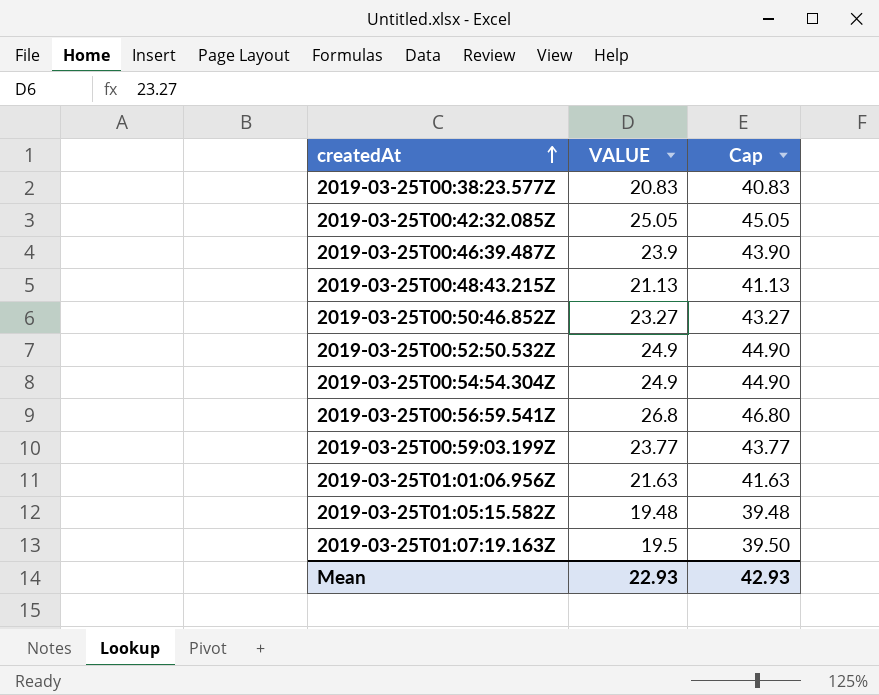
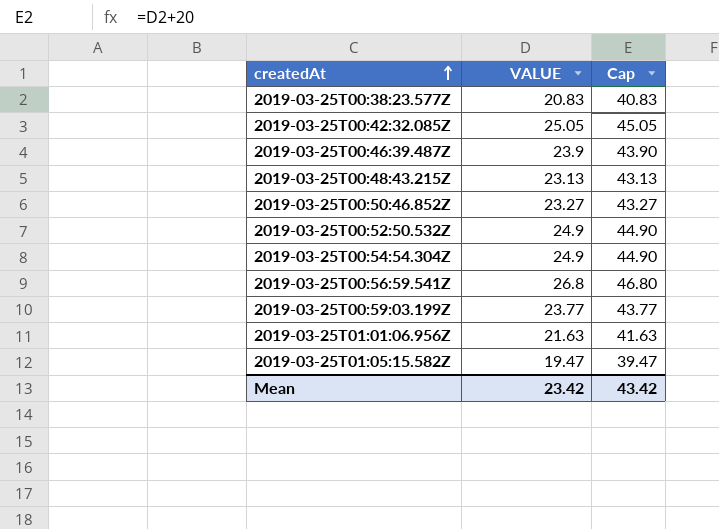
row 2019-03-25T01:07:19.163Z: 19.5 | 39.50 -> none
2019-03-25T00:48:43.215Z | VALUE: 21.13 -> 23.13
2019-03-25T00:48:43.215Z | Cap: 41.13 -> 43.13
2019-03-25T01:05:15.582Z | VALUE: 19.48 -> 19.47
2019-03-25T01:05:15.582Z | Cap: 39.48 -> 39.47
Mean | VALUE: 22.93 -> 23.42
Mean | Cap: 42.93 -> 43.42

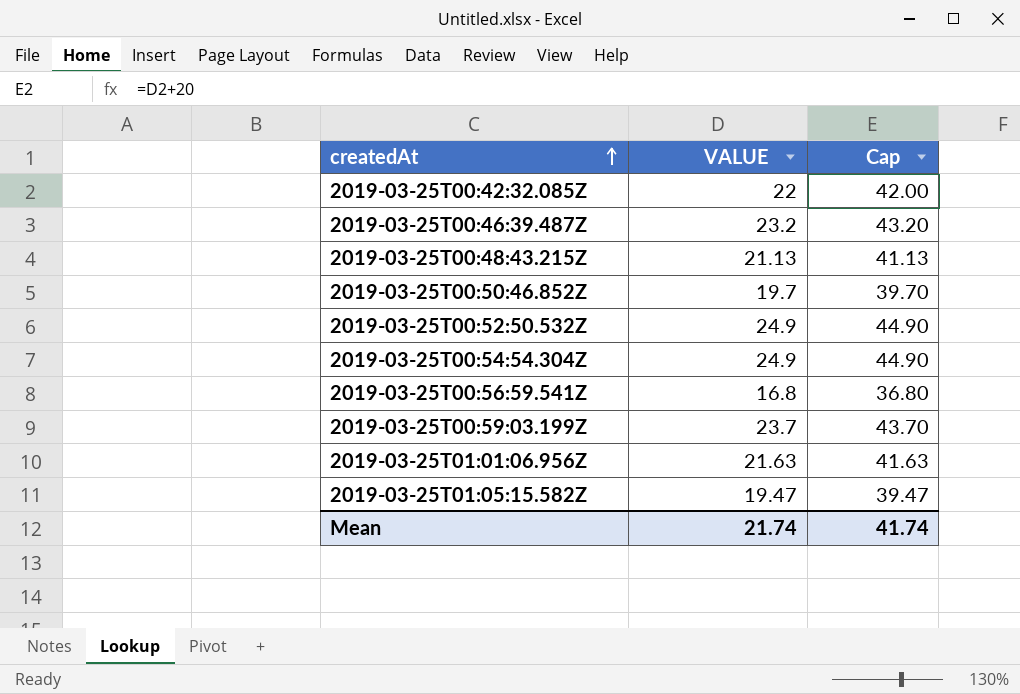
row 2019-03-25T00:38:23.577Z: 20.83 | 40.83 -> none
2019-03-25T00:42:32.085Z | VALUE: 25.05 -> 22
2019-03-25T00:42:32.085Z | Cap: 45.05 -> 42.00
2019-03-25T00:46:39.487Z | VALUE: 23.9 -> 23.2
2019-03-25T00:46:39.487Z | Cap: 43.90 -> 43.20
2019-03-25T00:48:43.215Z | VALUE: 23.13 -> 21.13
2019-03-25T00:48:43.215Z | Cap: 43.13 -> 41.13
2019-03-25T00:50:46.852Z | VALUE: 23.27 -> 19.7
2019-03-25T00:50:46.852Z | Cap: 43.27 -> 39.70
2019-03-25T00:56:59.541Z | VALUE: 26.8 -> 16.8
2019-03-25T00:56:59.541Z | Cap: 46.80 -> 36.80
2019-03-25T00:59:03.199Z | VALUE: 23.77 -> 23.7
2019-03-25T00:59:03.199Z | Cap: 43.77 -> 43.70
Mean | VALUE: 23.42 -> 21.74
Mean | Cap: 43.42 -> 41.74

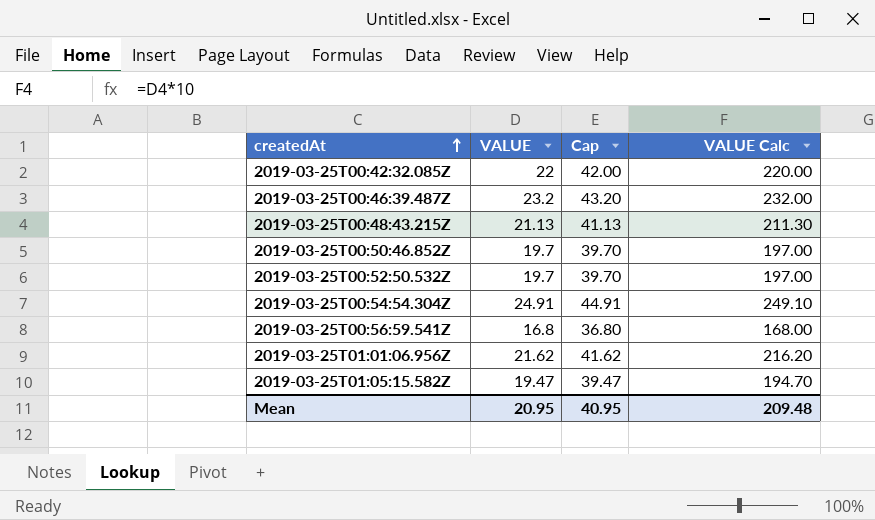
column VALUE Calc | formula: none -> [VALUE] * 10
row 2019-03-25T00:59:03.199Z: 23.7 | 43.70 -> none
2019-03-25T00:52:50.532Z | VALUE: 24.9 -> 19.7
2019-03-25T00:52:50.532Z | Cap: 44.90 -> 39.70
2019-03-25T00:54:54.304Z | VALUE: 24.9 -> 24.91
2019-03-25T00:54:54.304Z | Cap: 44.90 -> 44.91
2019-03-25T01:01:06.956Z | VALUE: 21.63 -> 21.62
2019-03-25T01:01:06.956Z | Cap: 41.63 -> 41.62
Mean | VALUE: 21.74 -> 20.95
Mean | Cap: 41.74 -> 40.95

